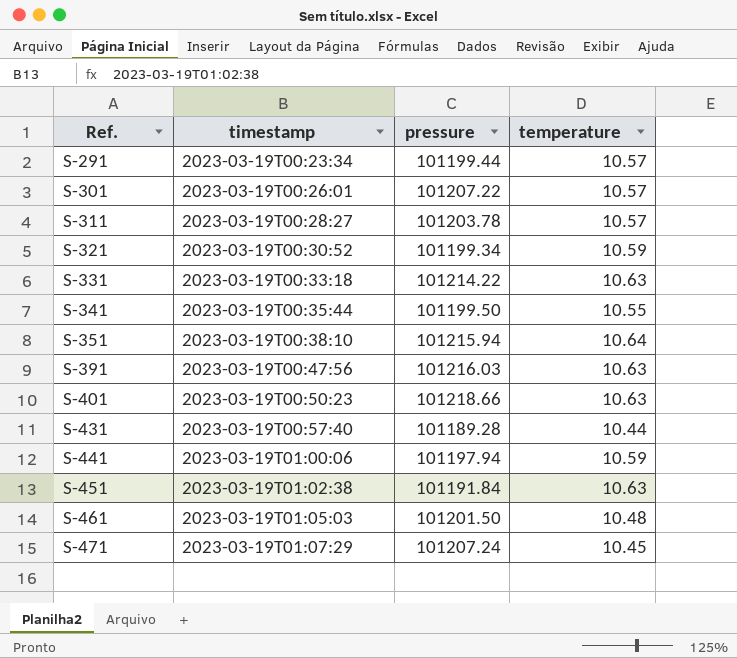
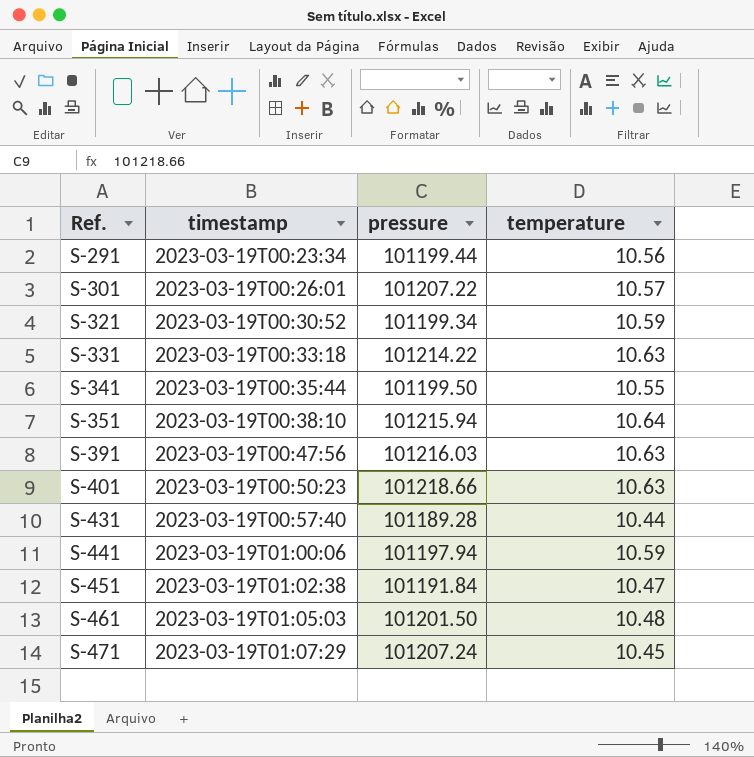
row S-311: 2023-03-19T00:28:27 | 101203.78 | 10.57 -> none
S-291 | temperature: 10.57 -> 10.56
S-451 | temperature: 10.63 -> 10.47

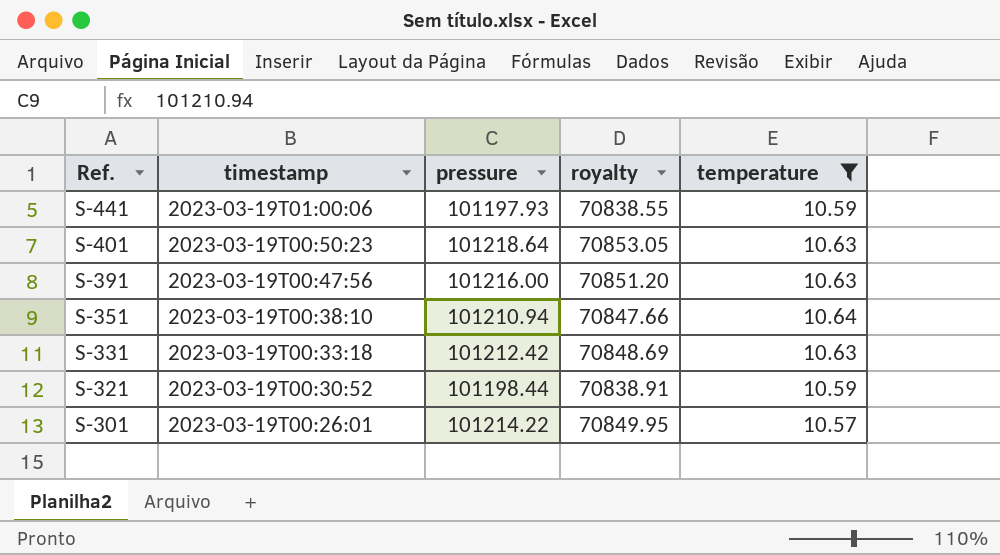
filter: none -> temperature >= 10.57
row order: Ref. ascending -> Ref. descending
column royalty | formula: none -> [pressure] * 0.7
S-441 | pressure: 101197.94 -> 101197.93
S-401 | pressure: 101218.66 -> 101218.64
S-391 | pressure: 101216.03 -> 101216.00
S-351 | pressure: 101215.94 -> 101210.94
S-331 | pressure: 101214.22 -> 101212.42
S-321 | pressure: 101199.34 -> 101198.44
S-301 | pressure: 101207.22 -> 101214.22

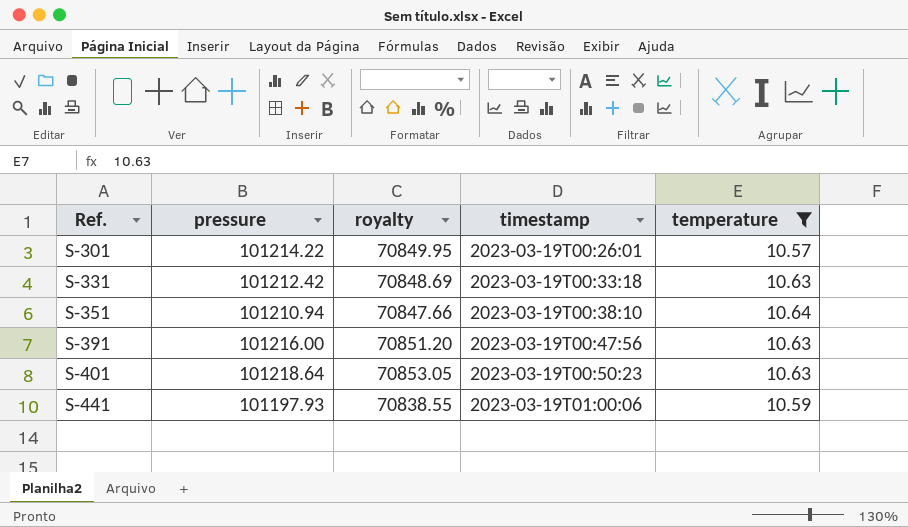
row order: Ref. descending -> Ref. ascending
column timestamp | position: 2 -> 4
row S-321: 2023-03-19T00:30:52 | 101198.44 | 70838.91 | 10.59 -> none

